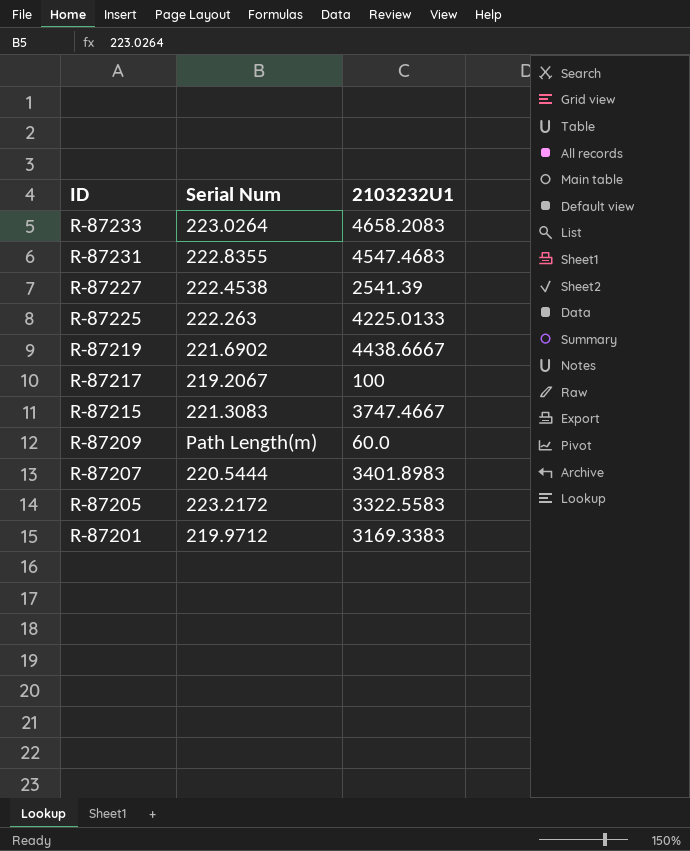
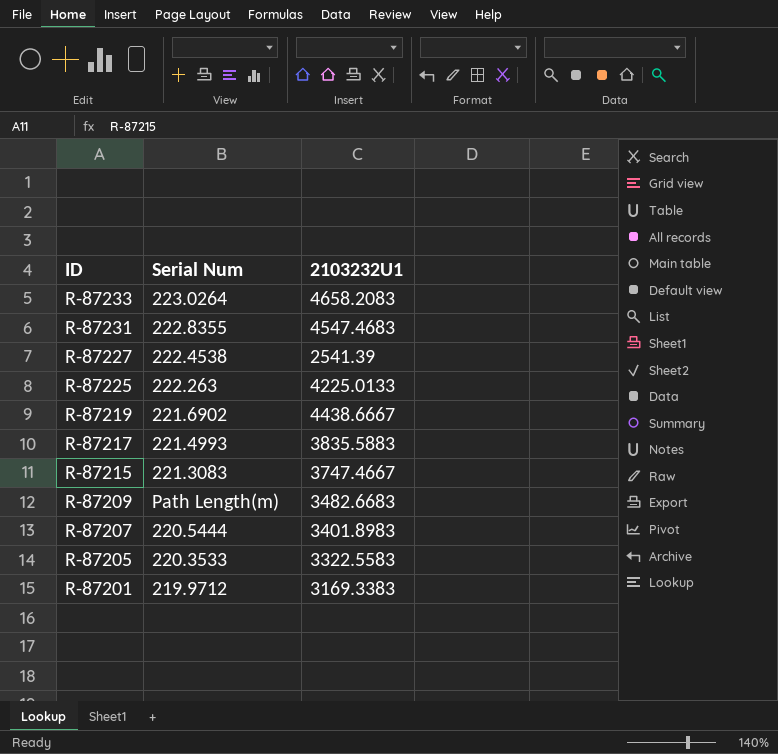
R-87217 | Serial Num: 219.2067 -> 221.4993
R-87217 | 2103232U1: 100 -> 3835.5883
R-87209 | 2103232U1: 60.0 -> 3482.6683
R-87205 | Serial Num: 223.2172 -> 220.3533

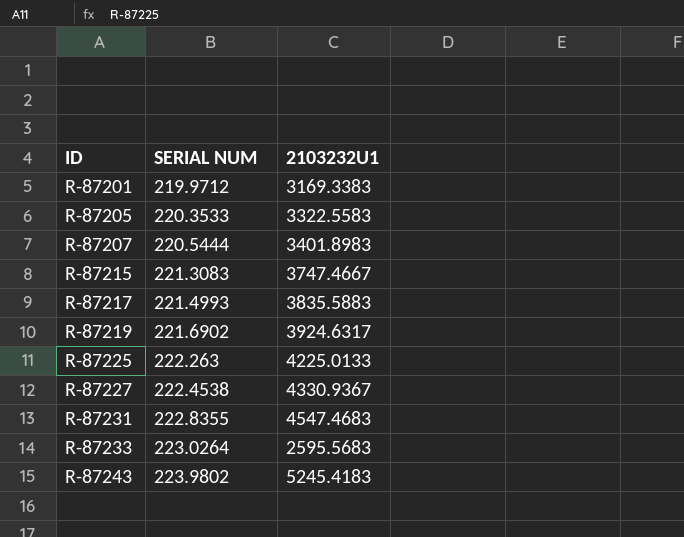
row order: ID descending -> ID ascending
column name: Serial Num -> SERIAL NUM
row R-87209: Path Length(m) | 3482.6683 -> none
R-87219 | 2103232U1: 4438.6667 -> 3924.6317
R-87227 | 2103232U1: 2541.39 -> 4330.9367
R-87233 | 2103232U1: 4658.2083 -> 2595.5683
row R-87243: none -> 223.9802 | 5245.4183

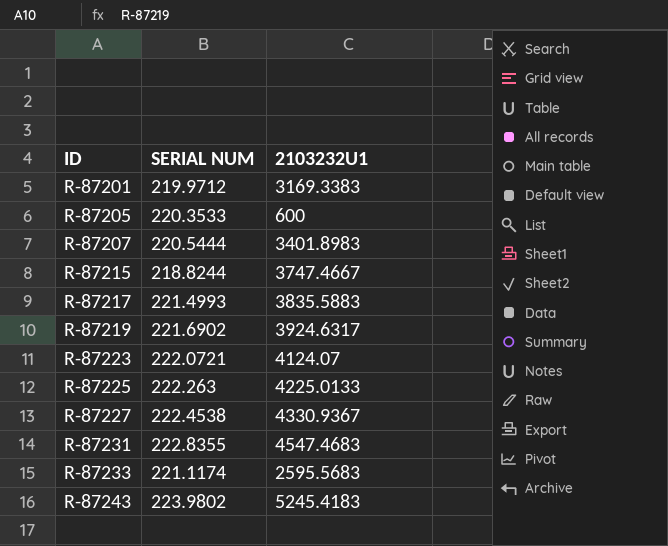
R-87205 | 2103232U1: 3322.5583 -> 600
R-87215 | SERIAL NUM: 221.3083 -> 218.8244
row R-87223: none -> 222.0721 | 4124.07
R-87233 | SERIAL NUM: 223.0264 -> 221.1174

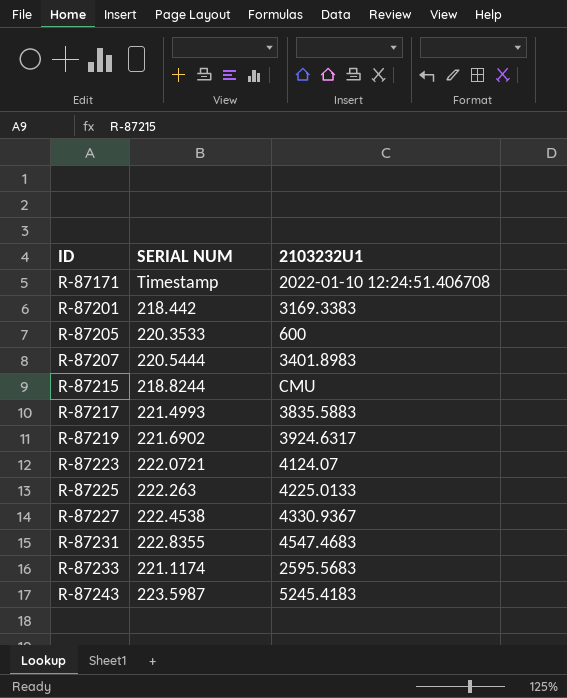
row R-87171: none -> Timestamp | 2022-01-10 12:24:51.406708
R-87201 | SERIAL NUM: 219.9712 -> 218.442
R-87215 | 2103232U1: 3747.4667 -> CMU
R-87243 | SERIAL NUM: 223.9802 -> 223.5987

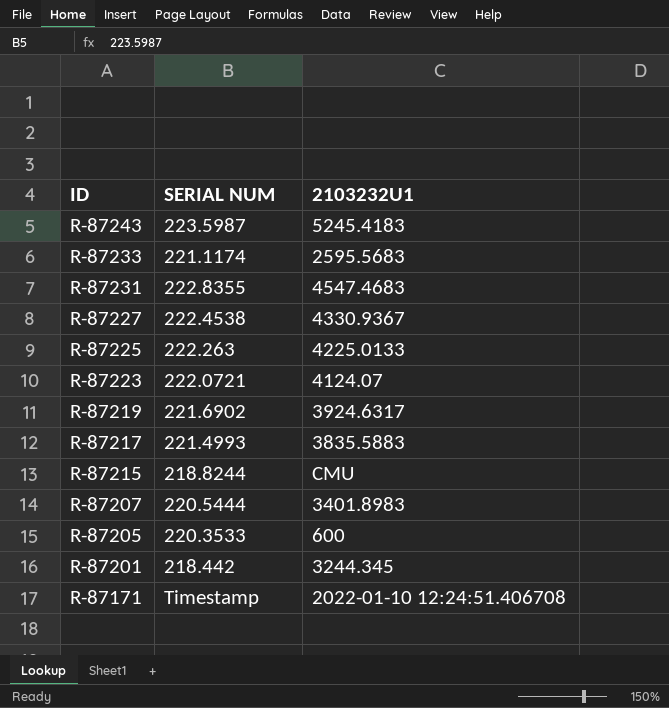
row order: ID ascending -> ID descending
R-87201 | 2103232U1: 3169.3383 -> 3244.345

